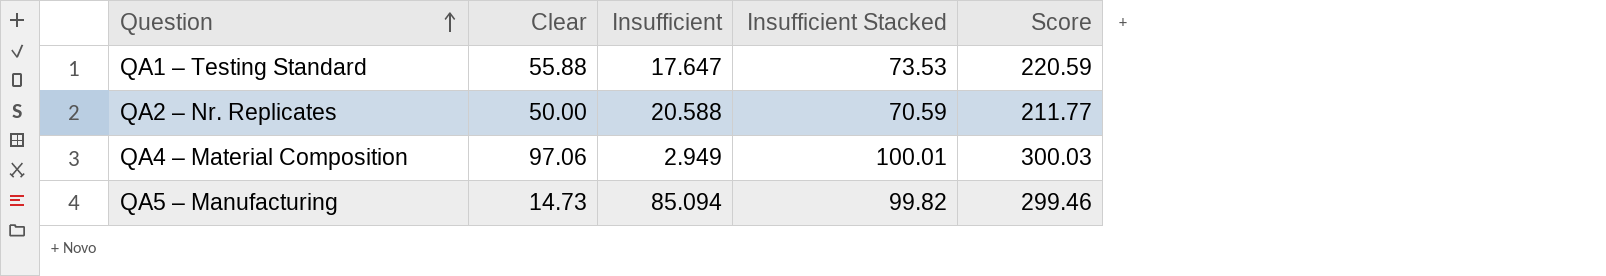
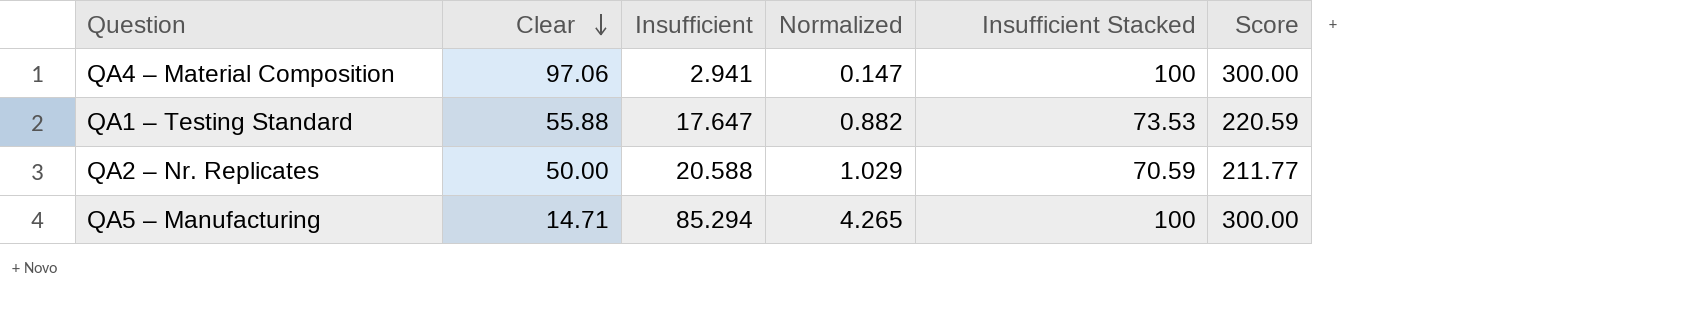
row order: Question ascending -> Clear descending
column Normalized | formula: none -> [Insufficient] * 0.05
QA4 – Material Composition | Insufficient: 2.949 -> 2.941
QA4 – Material Composition | Insufficient Stacked: 100.01 -> 100
QA4 – Material Composition | Score: 300.03 -> 300.00
QA5 – Manufacturing | Clear: 14.73 -> 14.71
QA5 – Manufacturing | Insufficient: 85.094 -> 85.294
QA5 – Manufacturing | Insufficient Stacked: 99.82 -> 100
QA5 – Manufacturing | Score: 299.46 -> 300.00

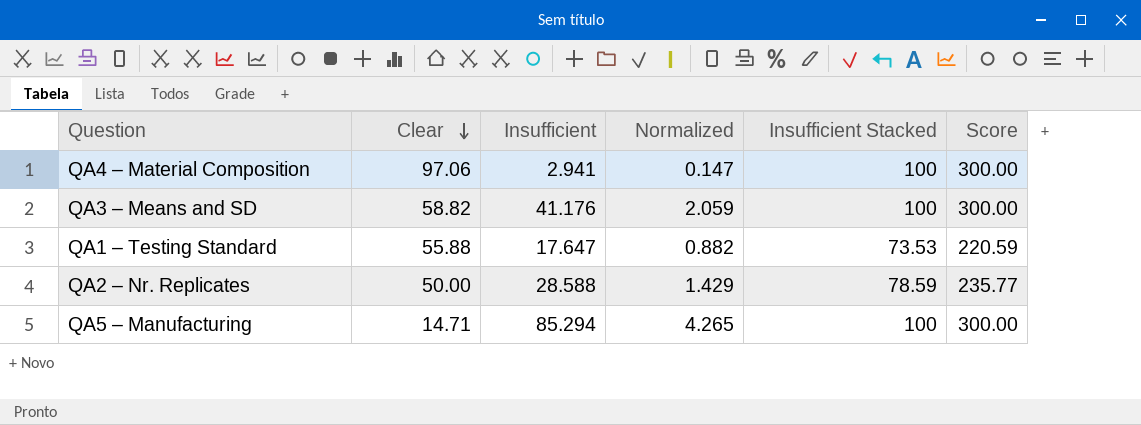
row QA3 – Means and SD: none -> 58.82 | 41.176 | 2.059 | 100 | 300.00
QA2 – Nr. Replicates | Insufficient: 20.588 -> 28.588
QA2 – Nr. Replicates | Normalized: 1.029 -> 1.429
QA2 – Nr. Replicates | Insufficient Stacked: 70.59 -> 78.59
QA2 – Nr. Replicates | Score: 211.77 -> 235.77

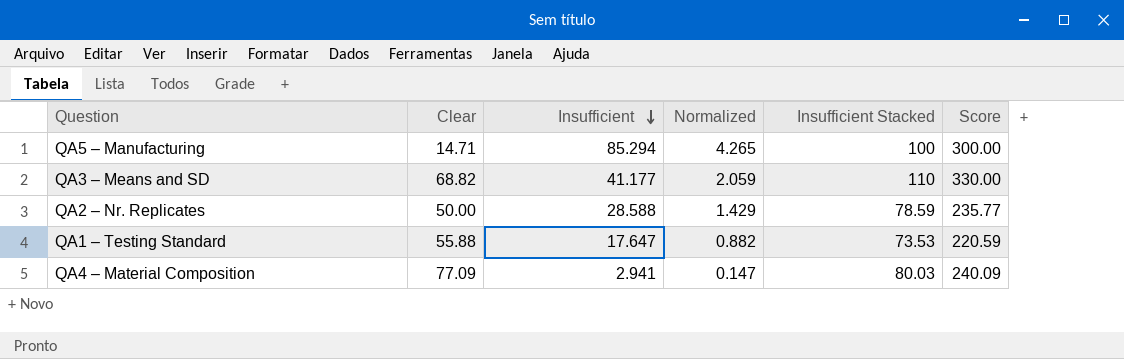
row order: Clear descending -> Insufficient descending
QA3 – Means and SD | Clear: 58.82 -> 68.82
QA3 – Means and SD | Insufficient: 41.176 -> 41.177
QA3 – Means and SD | Insufficient Stacked: 100 -> 110
QA3 – Means and SD | Score: 300.00 -> 330.00
QA4 – Material Composition | Clear: 97.06 -> 77.09
QA4 – Material Composition | Insufficient Stacked: 100 -> 80.03
QA4 – Material Composition | Score: 300.00 -> 240.09

